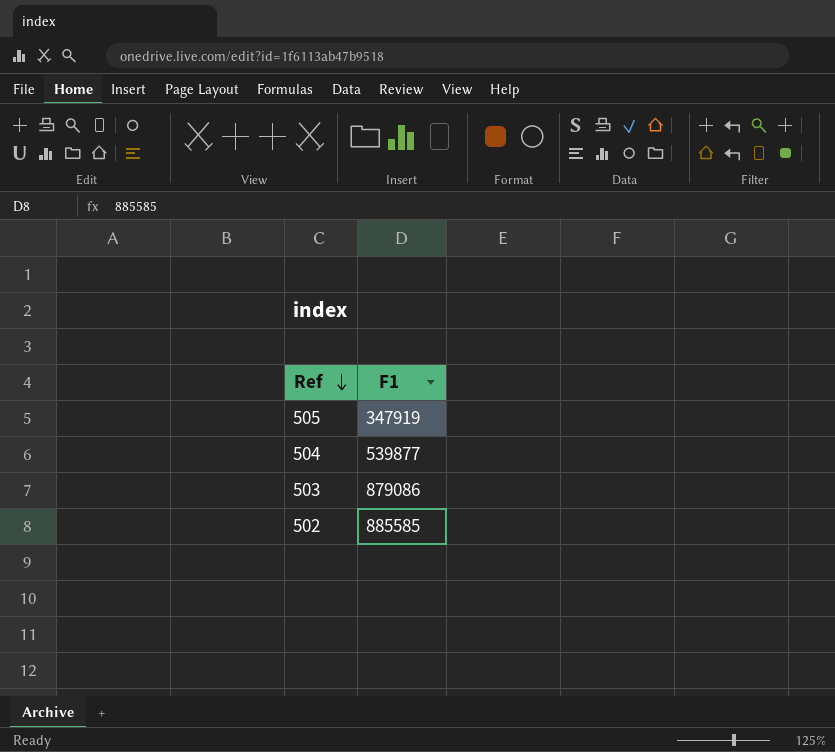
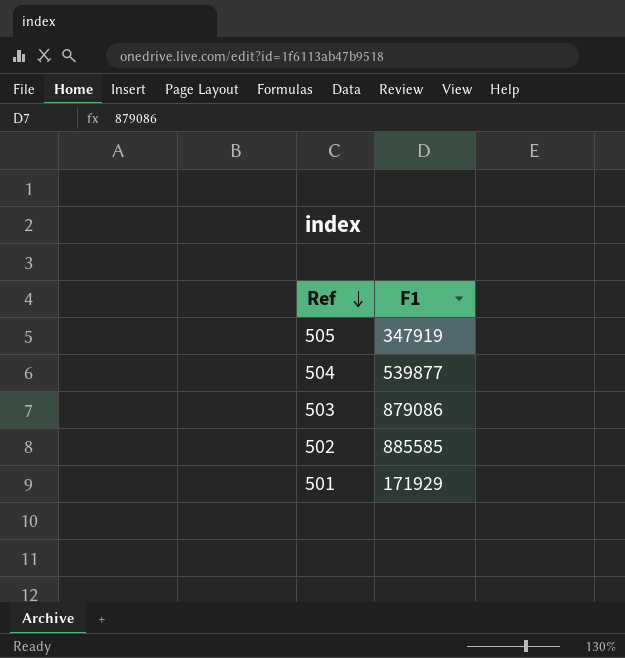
row 501: none -> 171929

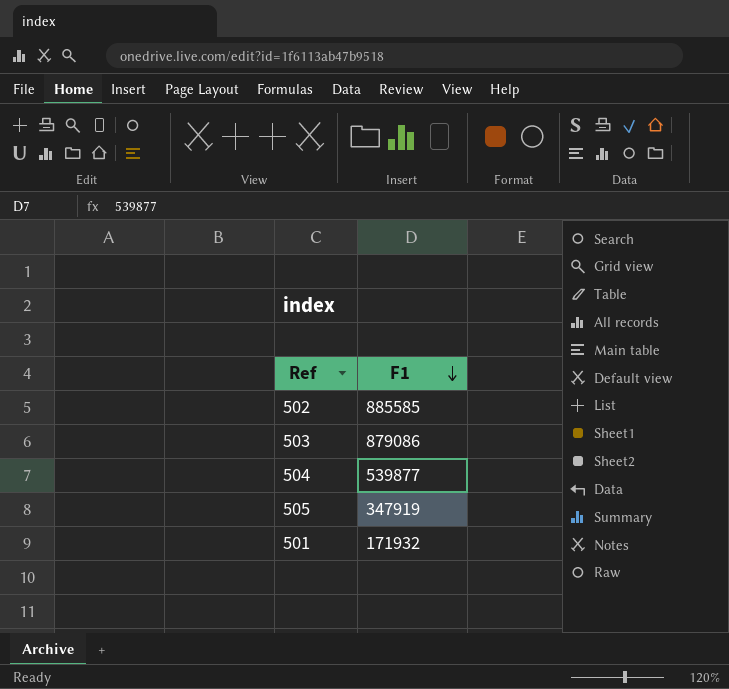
row order: Ref descending -> F1 descending
501 | F1: 171929 -> 171932

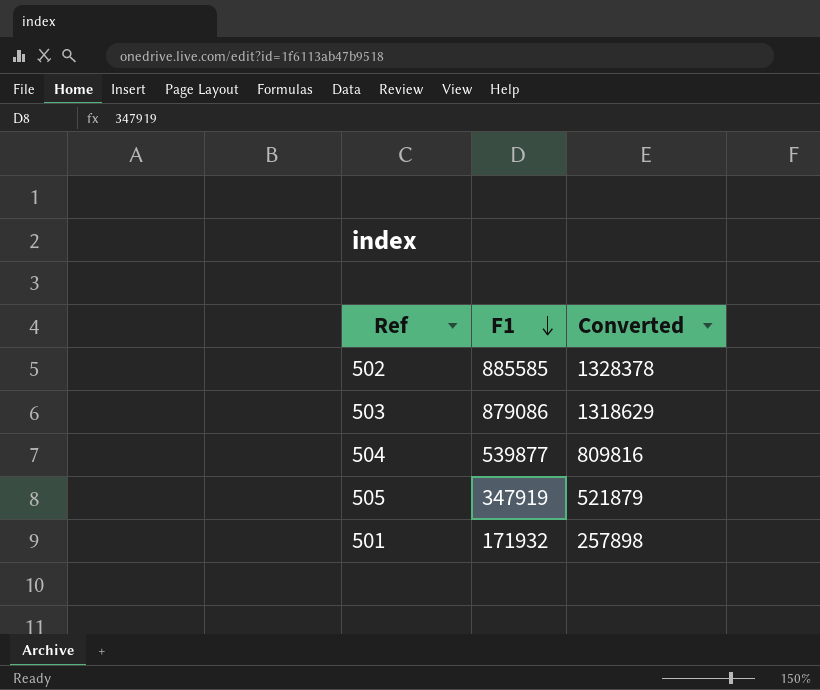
column Converted | formula: none -> [F1] * 1.5

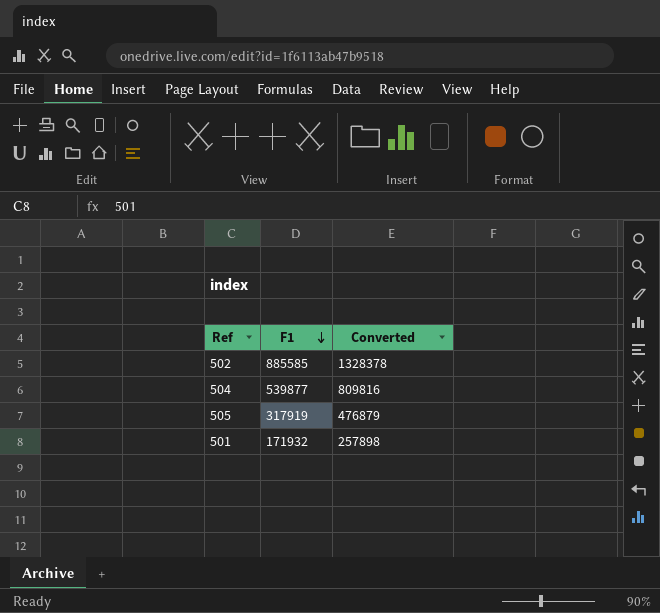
row 503: 879086 | 1318629 -> none
505 | F1: 347919 -> 317919
505 | Converted: 521879 -> 476879

